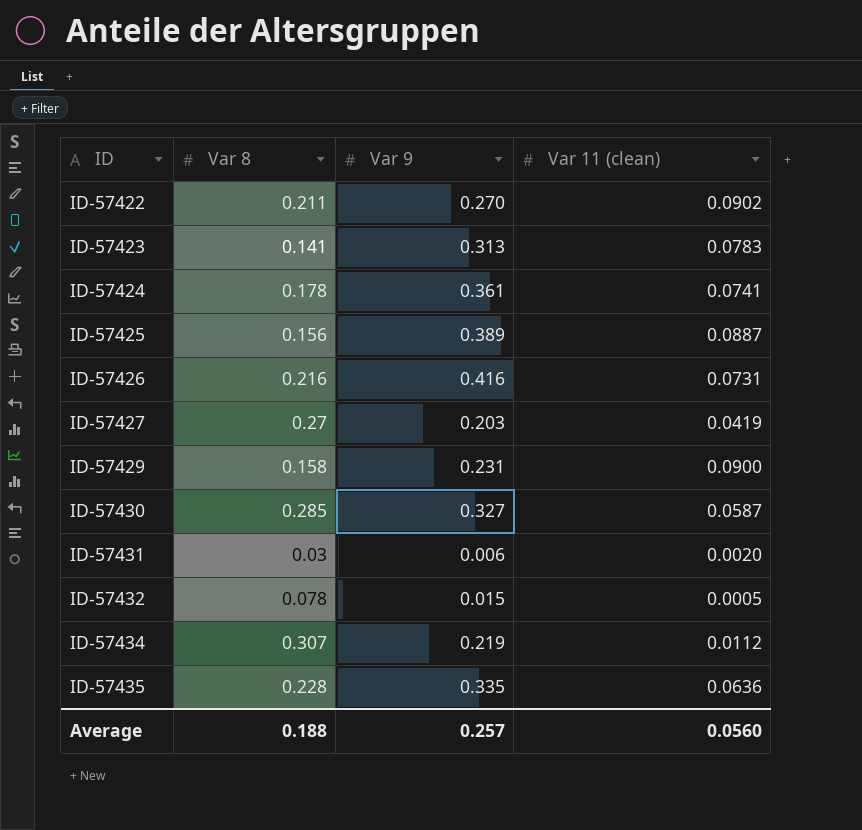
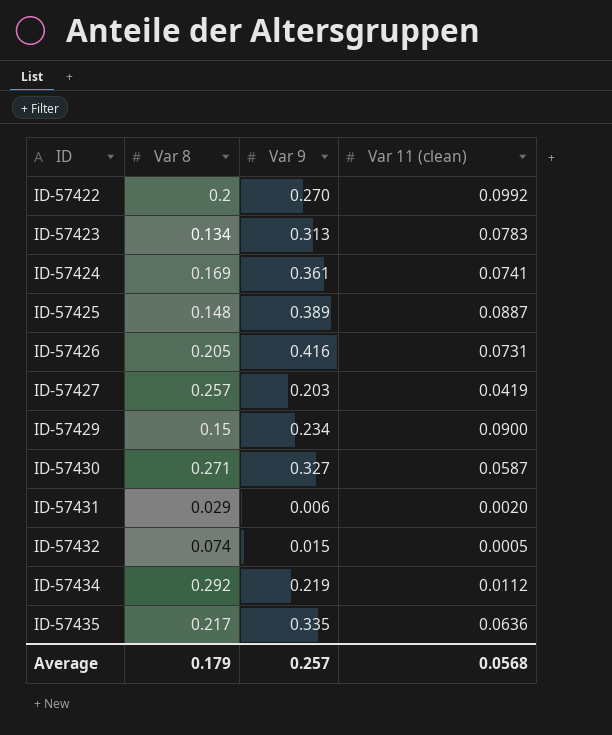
ID-57422 | Var 8: 0.211 -> 0.2
ID-57422 | Var 11 (clean): 0.0902 -> 0.0992
ID-57423 | Var 8: 0.141 -> 0.134
ID-57424 | Var 8: 0.178 -> 0.169
ID-57425 | Var 8: 0.156 -> 0.148
ID-57426 | Var 8: 0.216 -> 0.205
ID-57427 | Var 8: 0.27 -> 0.257
ID-57429 | Var 8: 0.158 -> 0.15
ID-57429 | Var 9: 0.231 -> 0.234
ID-57430 | Var 8: 0.285 -> 0.271
ID-57431 | Var 8: 0.03 -> 0.029
ID-57432 | Var 8: 0.078 -> 0.074
ID-57434 | Var 8: 0.307 -> 0.292
ID-57435 | Var 8: 0.228 -> 0.217
Average | Var 8: 0.188 -> 0.179
Average | Var 11 (clean): 0.0560 -> 0.0568

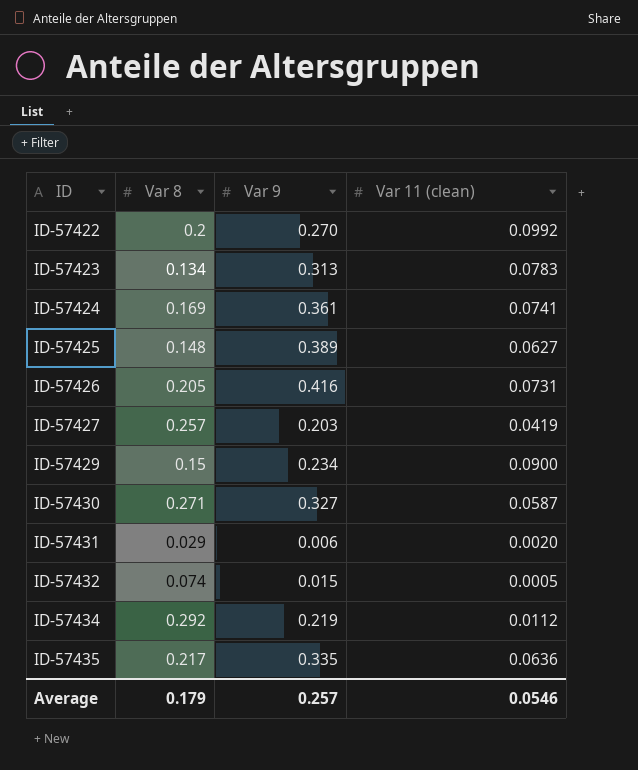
ID-57425 | Var 11 (clean): 0.0887 -> 0.0627
Average | Var 11 (clean): 0.0568 -> 0.0546

